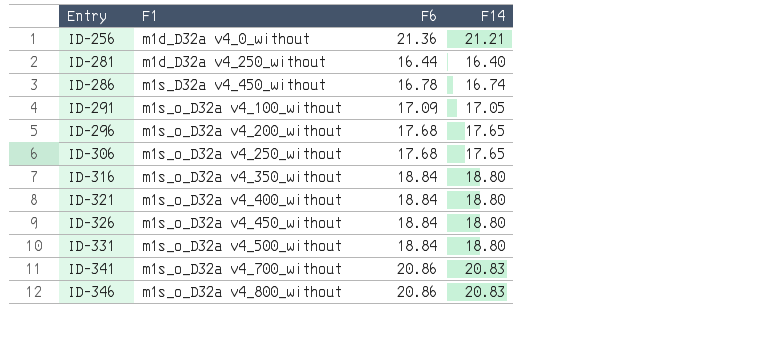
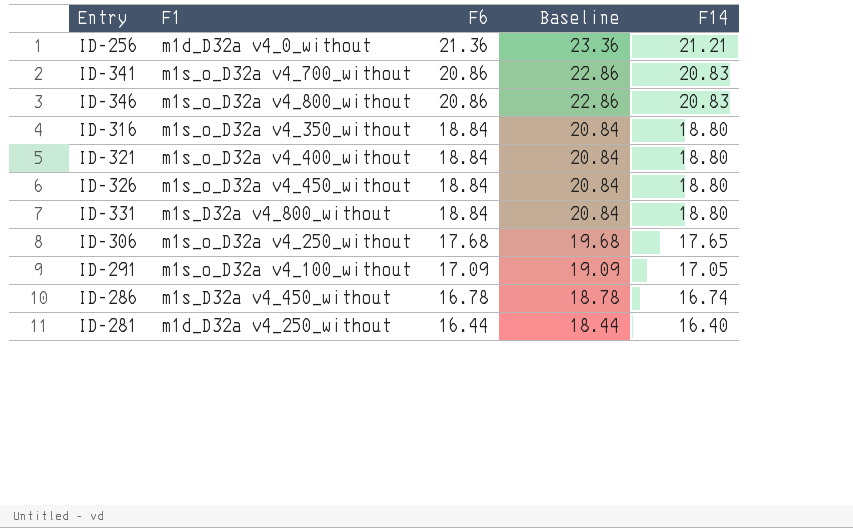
row order: Entry ascending -> F6 descending
column Baseline | formula: none -> [F6] + 2
row ID-296: m1s_o_D32a v4_200_without | 17.68 | 17.65 -> none
ID-331 | F1: m1s_o_D32a v4_500_without -> m1s_D32a v4_800_without

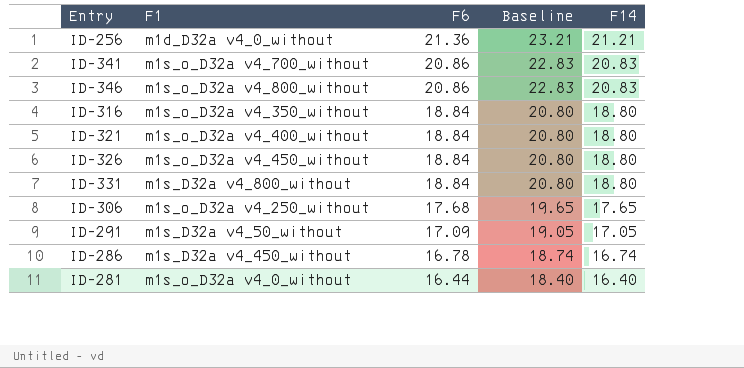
column Baseline | formula: [F6] + 2 -> [F14] + 2
ID-291 | F1: m1s_o_D32a v4_100_without -> m1s_D32a v4_50_without
ID-281 | F1: m1d_D32a v4_250_without -> m1s_o_D32a v4_0_without

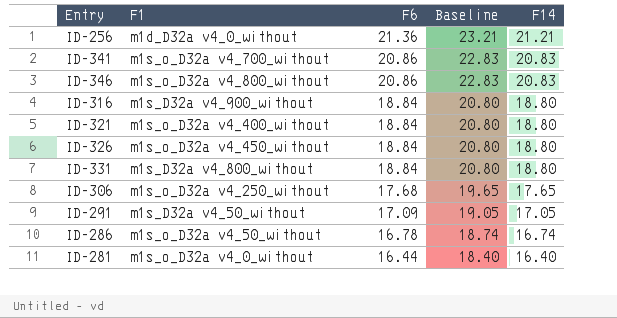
ID-316 | F1: m1s_o_D32a v4_350_without -> m1s_D32a v4_900_without
ID-286 | F1: m1s_D32a v4_450_without -> m1s_o_D32a v4_50_without

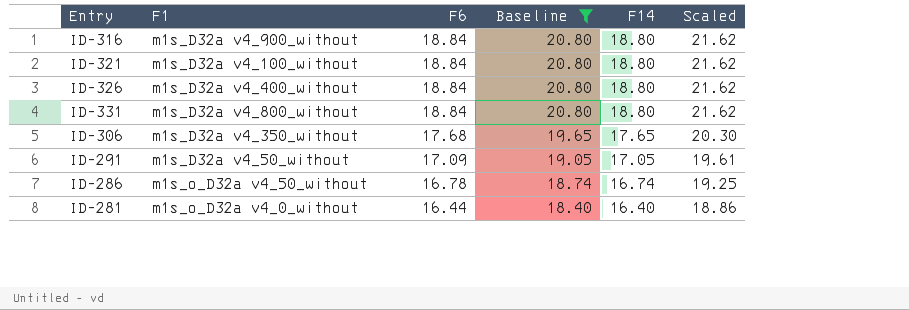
filter: none -> Baseline <= 20.80
column Scaled | formula: none -> [F14] * 1.15
ID-321 | F1: m1s_o_D32a v4_400_without -> m1s_D32a v4_100_without
ID-326 | F1: m1s_o_D32a v4_450_without -> m1s_D32a v4_400_without
ID-306 | F1: m1s_o_D32a v4_250_without -> m1s_D32a v4_350_without

